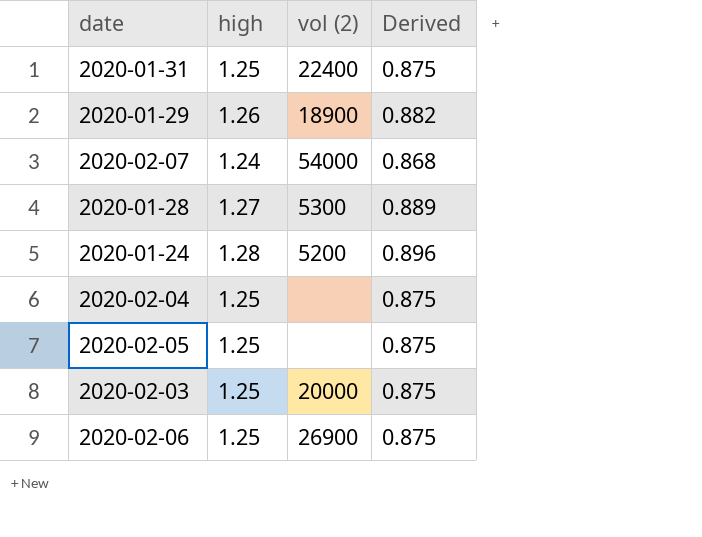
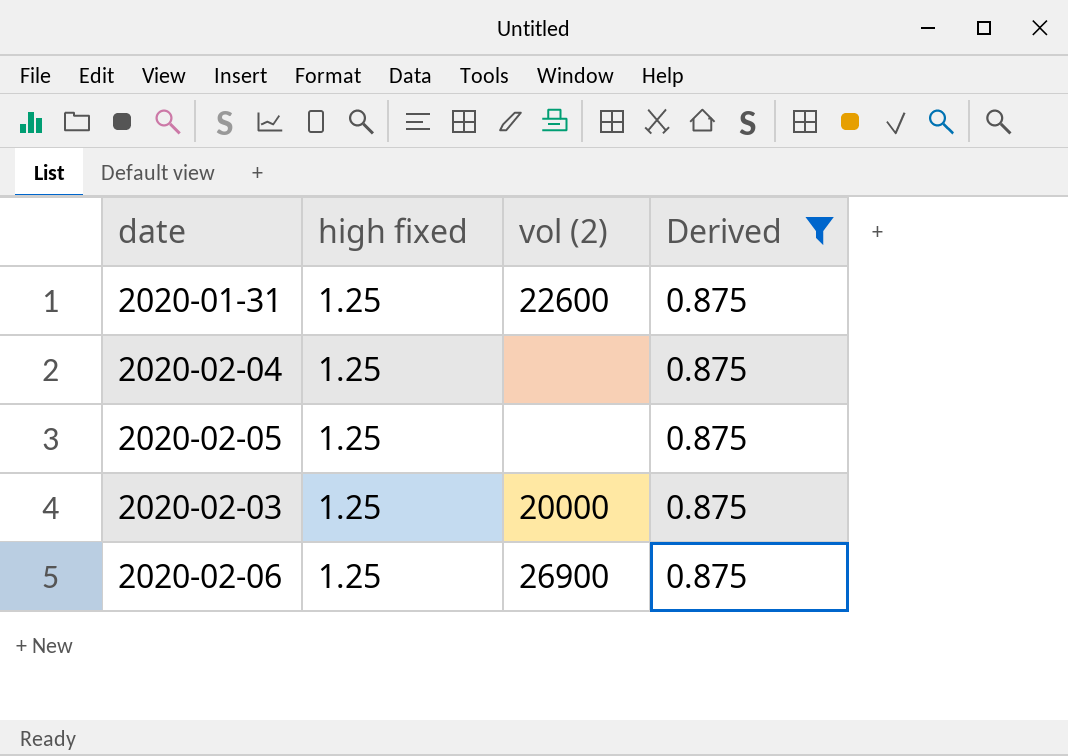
filter: none -> Derived = 0.875
column name: high -> high fixed
2020-01-31 | vol (2): 22400 -> 22600

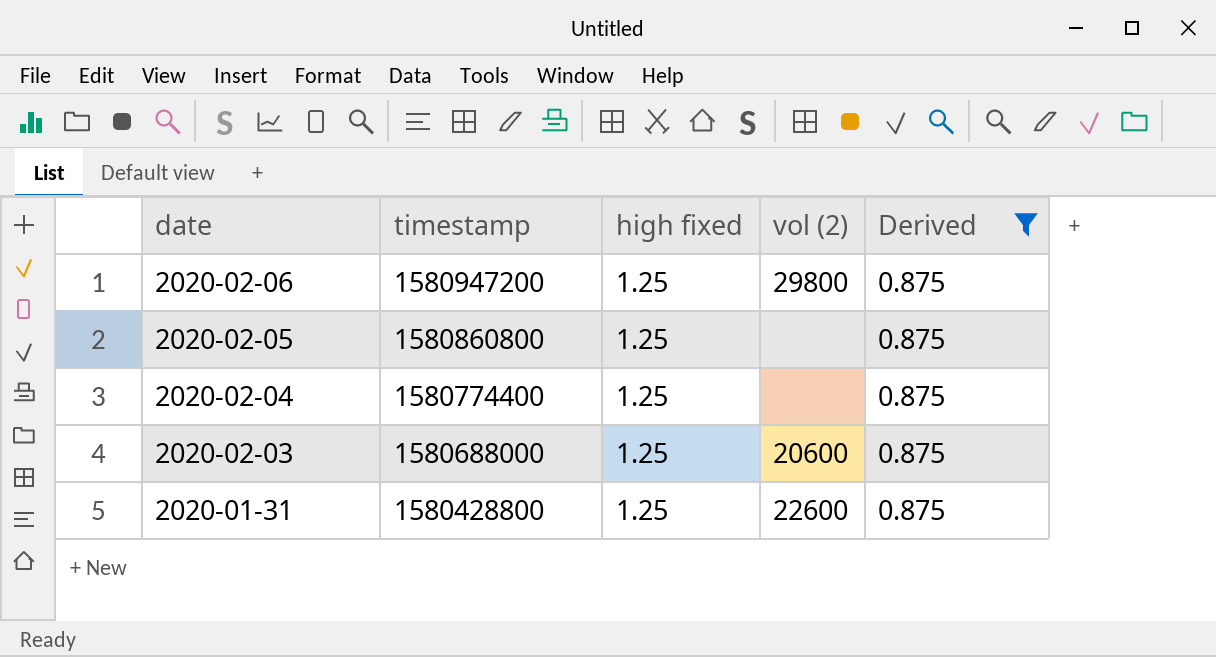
row order: none -> date descending
column timestamp | position: none -> 2
2020-02-06 | vol (2): 26900 -> 29800
2020-02-03 | vol (2): 20000 -> 20600

